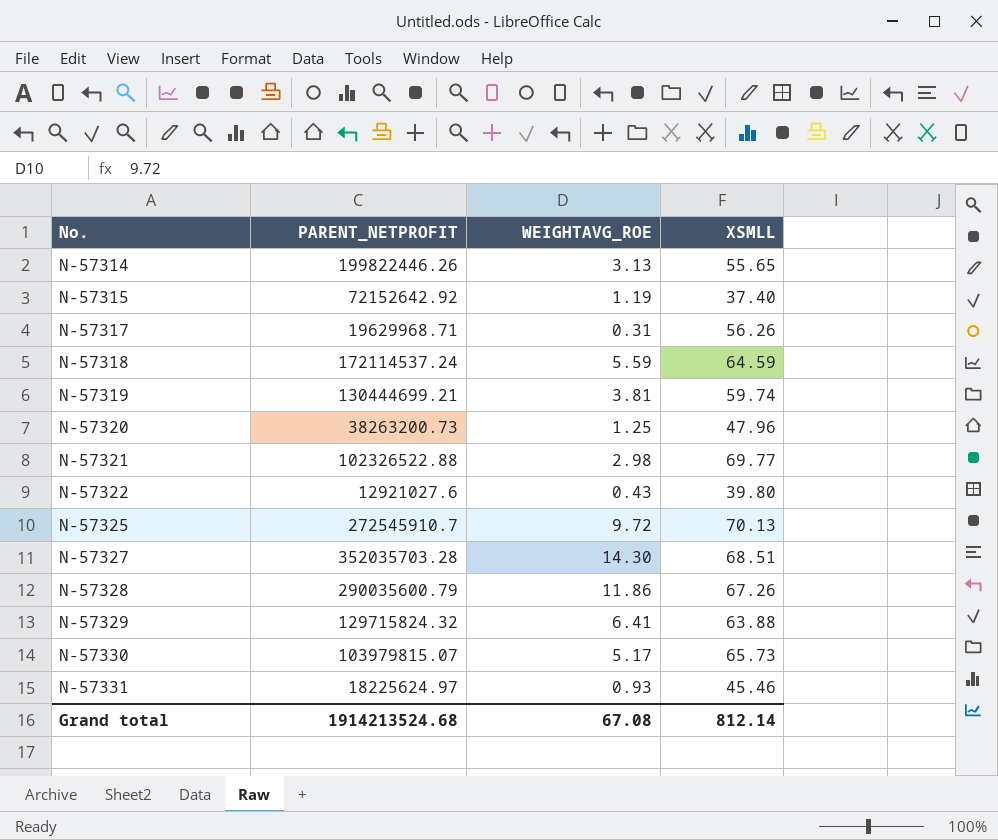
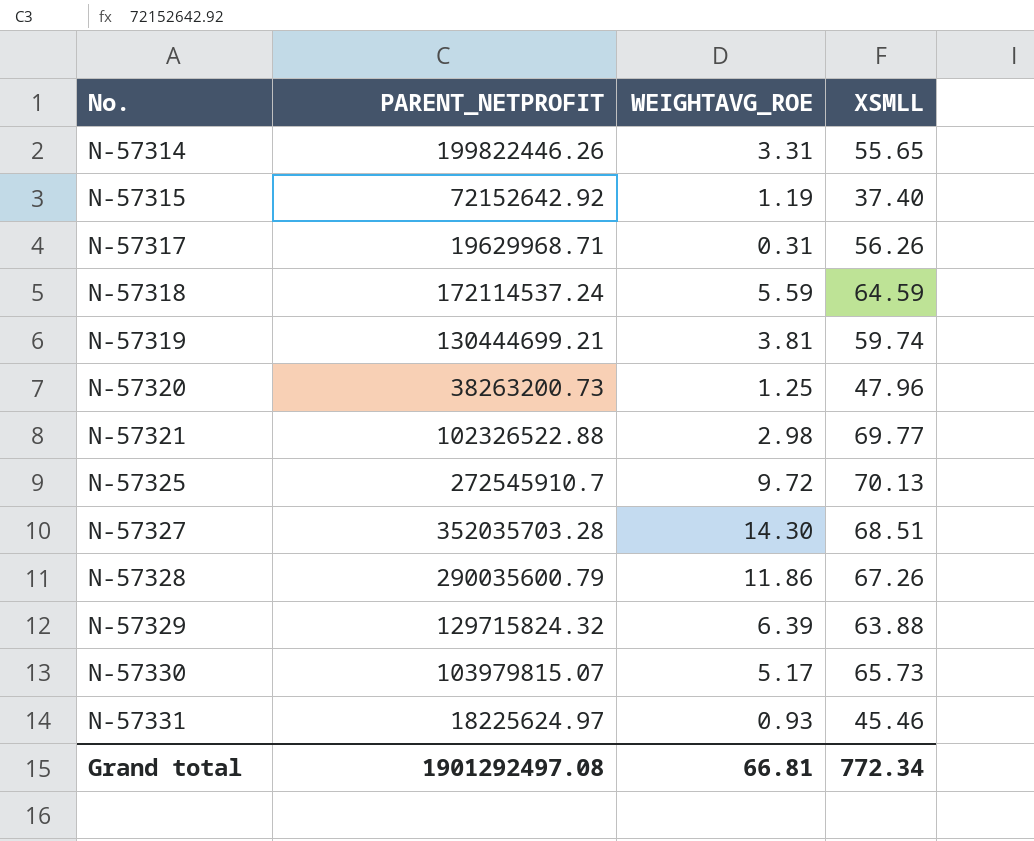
row N-57322: 12921027.6 | 0.43 | 39.80 -> none
N-57314 | WEIGHTAVG_ROE: 3.13 -> 3.31
N-57329 | WEIGHTAVG_ROE: 6.41 -> 6.39
Grand total | PARENT_NETPROFIT: 1914213524.68 -> 1901292497.08
Grand total | WEIGHTAVG_ROE: 67.08 -> 66.81
Grand total | XSMLL: 812.14 -> 772.34

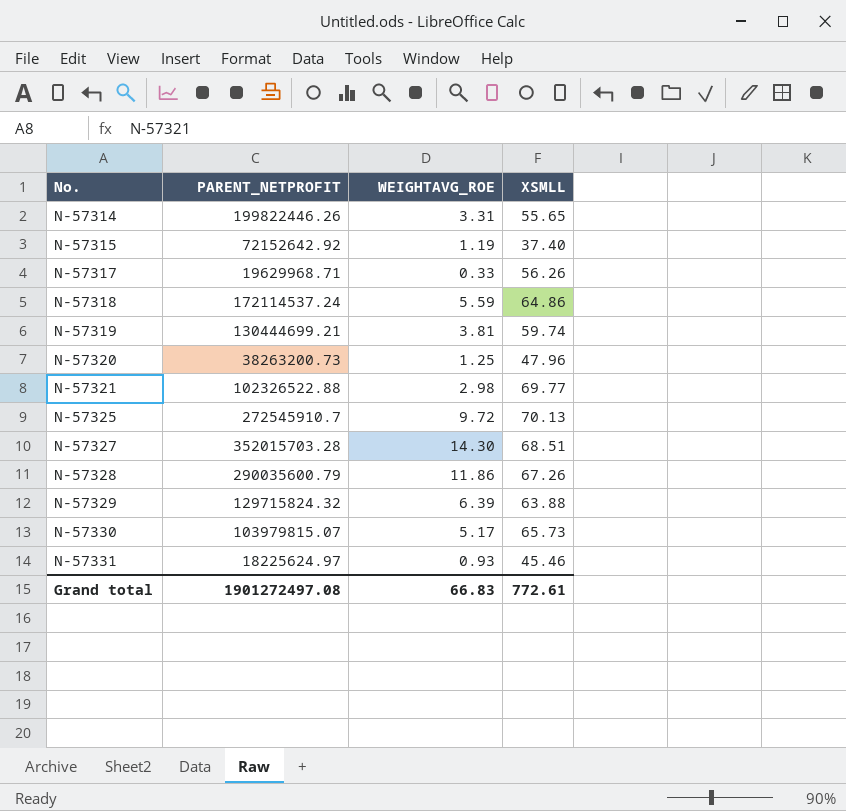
N-57317 | WEIGHTAVG_ROE: 0.31 -> 0.33
N-57318 | XSMLL: 64.59 -> 64.86
N-57327 | PARENT_NETPROFIT: 352035703.28 -> 352015703.28
Grand total | PARENT_NETPROFIT: 1901292497.08 -> 1901272497.08
Grand total | WEIGHTAVG_ROE: 66.81 -> 66.83
Grand total | XSMLL: 772.34 -> 772.61

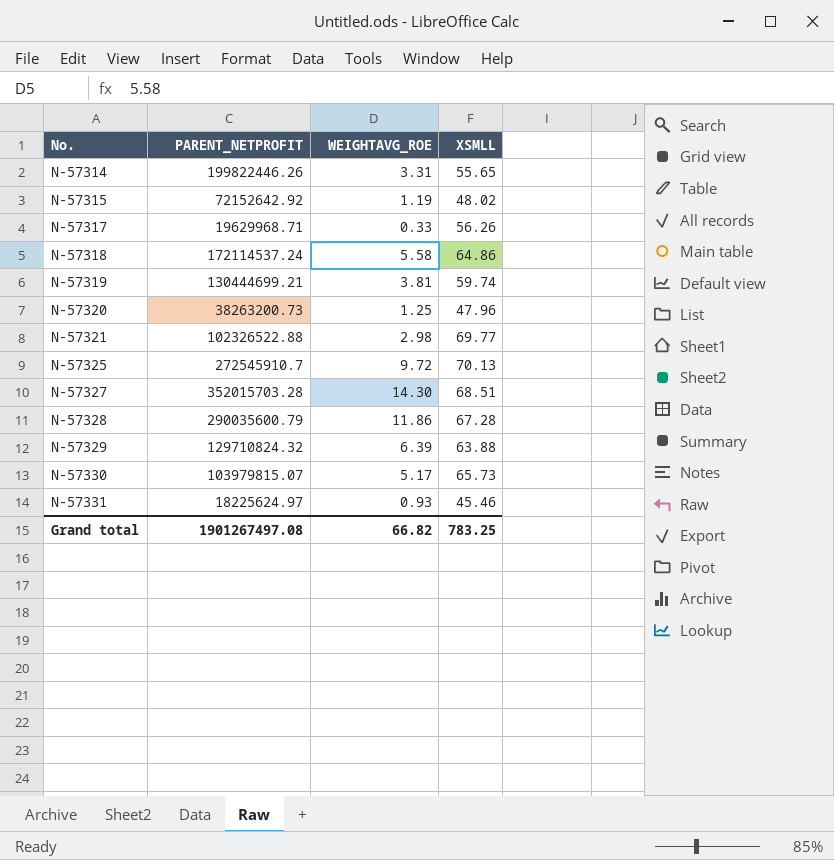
N-57315 | XSMLL: 37.40 -> 48.02
N-57318 | WEIGHTAVG_ROE: 5.59 -> 5.58
N-57328 | XSMLL: 67.26 -> 67.28
N-57329 | PARENT_NETPROFIT: 129715824.32 -> 129710824.32
Grand total | PARENT_NETPROFIT: 1901272497.08 -> 1901267497.08
Grand total | WEIGHTAVG_ROE: 66.83 -> 66.82
Grand total | XSMLL: 772.61 -> 783.25

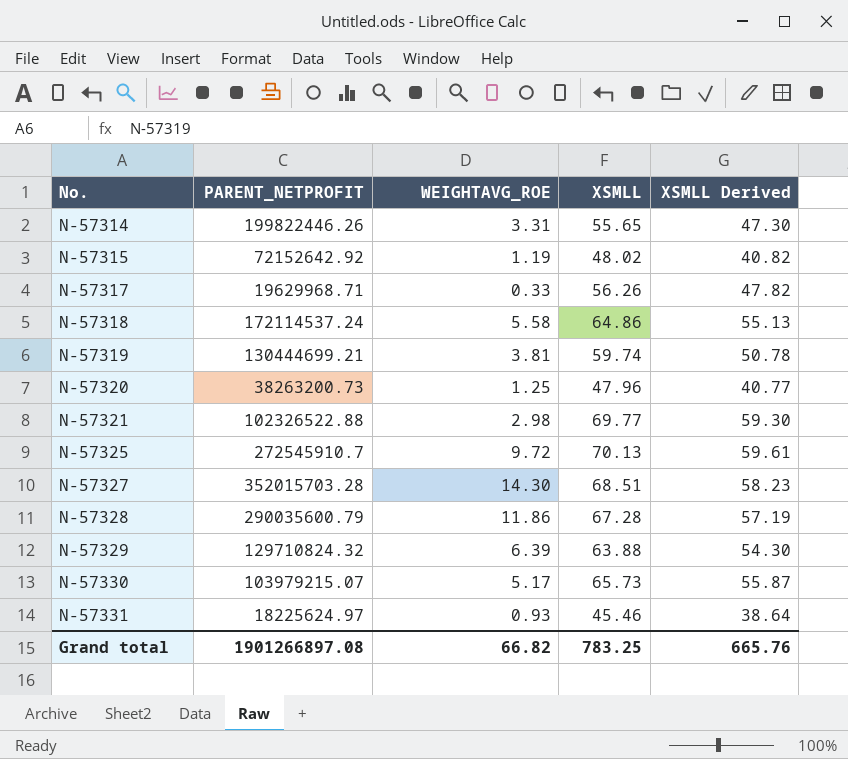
column XSMLL Derived | formula: none -> [XSMLL] * 0.85
N-57330 | PARENT_NETPROFIT: 103979815.07 -> 103979215.07
Grand total | PARENT_NETPROFIT: 1901267497.08 -> 1901266897.08

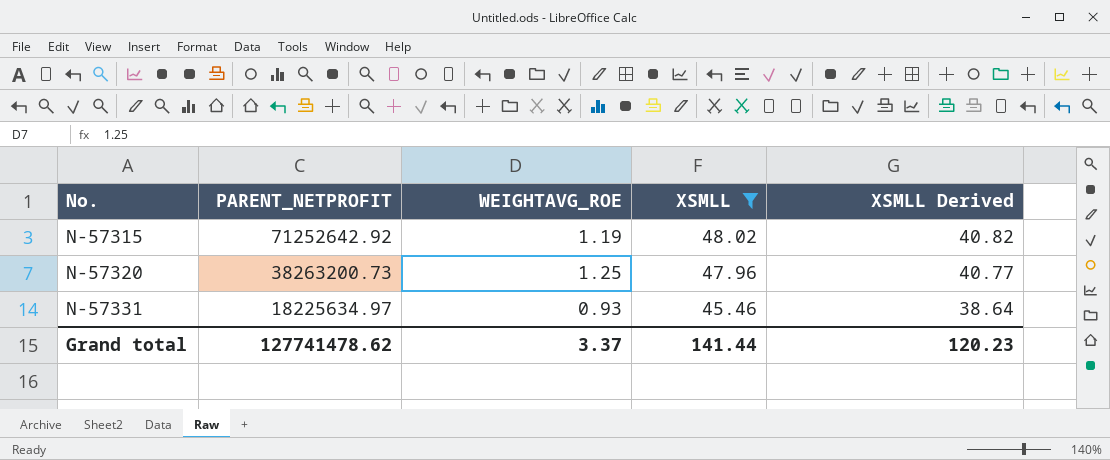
filter: none -> XSMLL <= 48.02
N-57315 | PARENT_NETPROFIT: 72152642.92 -> 71252642.92
N-57331 | PARENT_NETPROFIT: 18225624.97 -> 18225634.97
Grand total | PARENT_NETPROFIT: 1901266897.08 -> 127741478.62
Grand total | WEIGHTAVG_ROE: 66.82 -> 3.37
Grand total | XSMLL: 783.25 -> 141.44
Grand total | XSMLL Derived: 665.76 -> 120.23

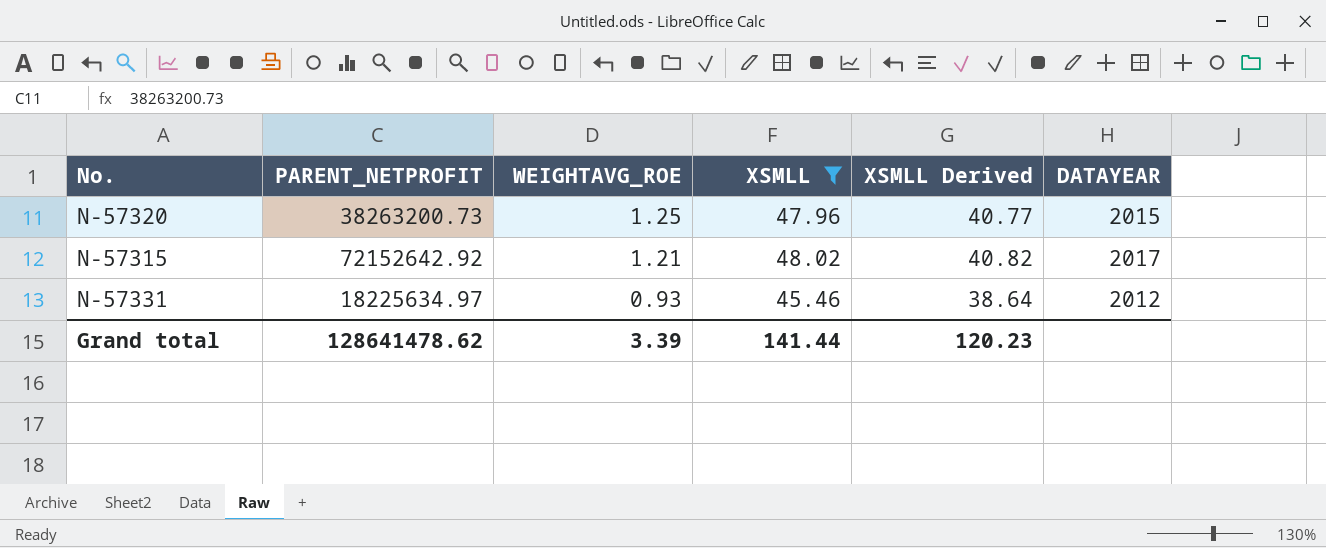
row order: No. ascending -> WEIGHTAVG_ROE descending
column DATAYEAR | position: none -> 6
N-57315 | PARENT_NETPROFIT: 71252642.92 -> 72152642.92
N-57315 | WEIGHTAVG_ROE: 1.19 -> 1.21
Grand total | PARENT_NETPROFIT: 127741478.62 -> 128641478.62
Grand total | WEIGHTAVG_ROE: 3.37 -> 3.39

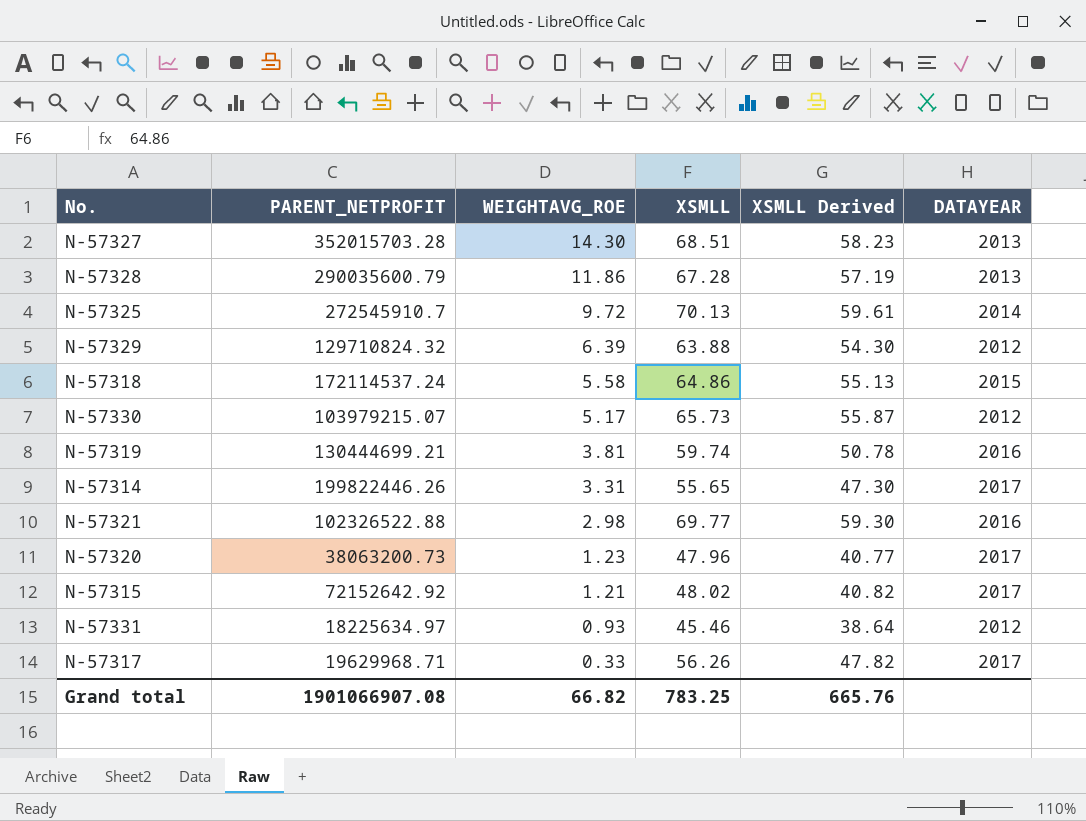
filter: XSMLL <= 48.02 -> none
N-57320 | PARENT_NETPROFIT: 38263200.73 -> 38063200.73
N-57320 | WEIGHTAVG_ROE: 1.25 -> 1.23
N-57320 | DATAYEAR: 2015 -> 2017
Grand total | PARENT_NETPROFIT: 128641478.62 -> 1901066907.08
Grand total | WEIGHTAVG_ROE: 3.39 -> 66.82
Grand total | XSMLL: 141.44 -> 783.25
Grand total | XSMLL Derived: 120.23 -> 665.76

